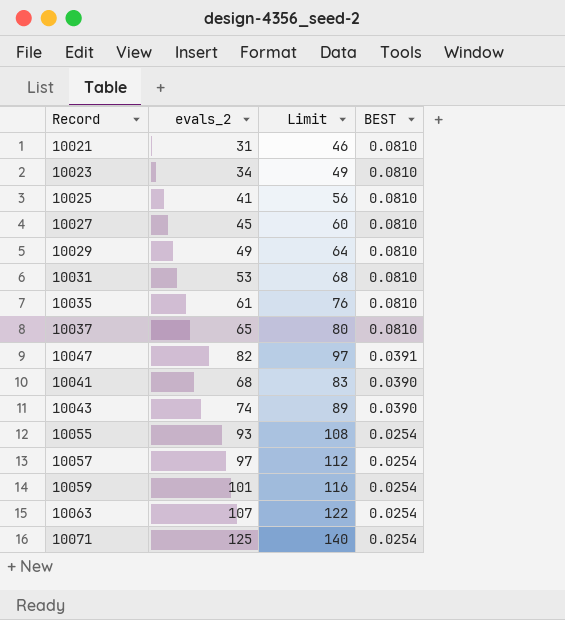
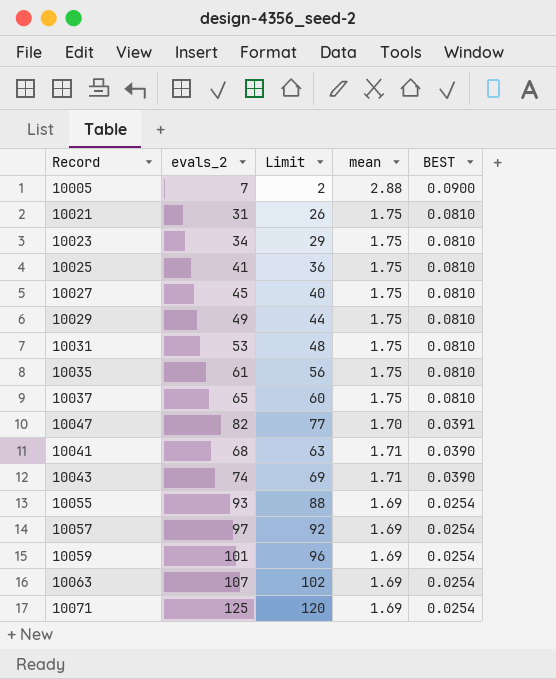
column Limit | formula: [evals_2] + 15 -> [evals_2] - 5
column mean | position: none -> 4
row 10005: none -> 7 | 2 | 2.88 | 0.0900

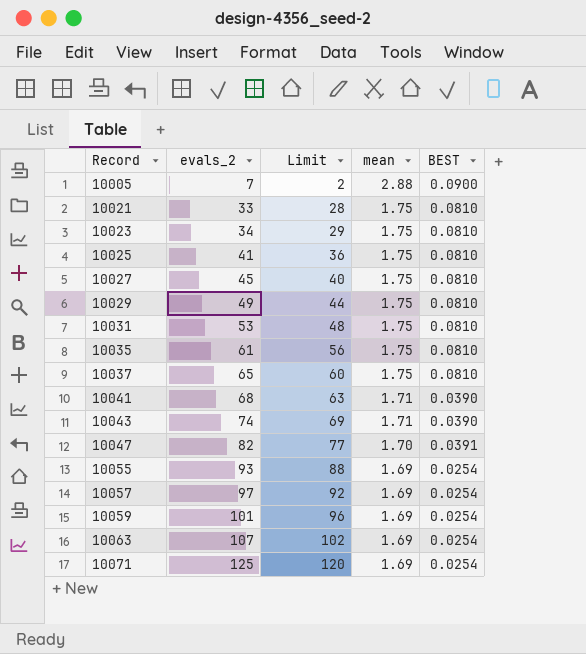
row order: BEST descending -> Record ascending
10021 | evals_2: 31 -> 33
10021 | Limit: 26 -> 28

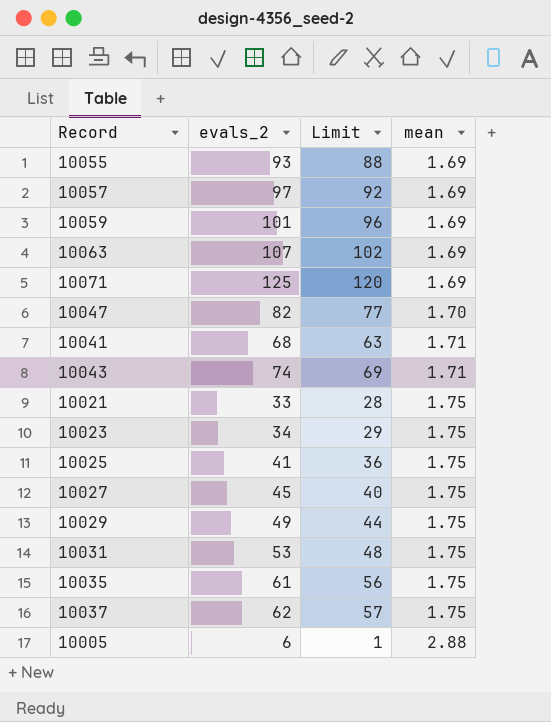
row order: Record ascending -> mean ascending
column BEST | position: 5 -> none
10037 | evals_2: 65 -> 62
10037 | Limit: 60 -> 57
10005 | evals_2: 7 -> 6
10005 | Limit: 2 -> 1

